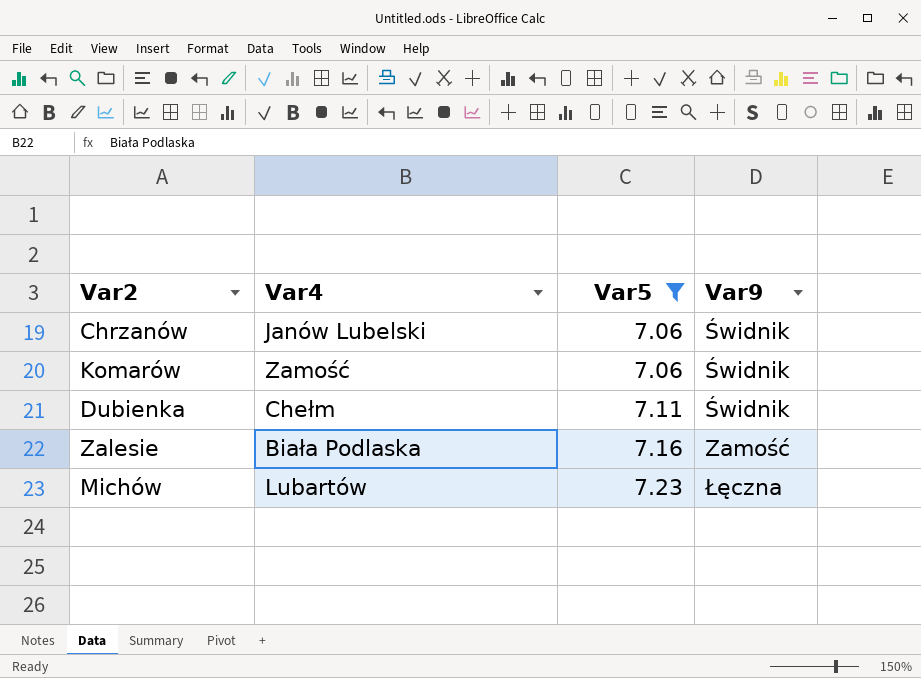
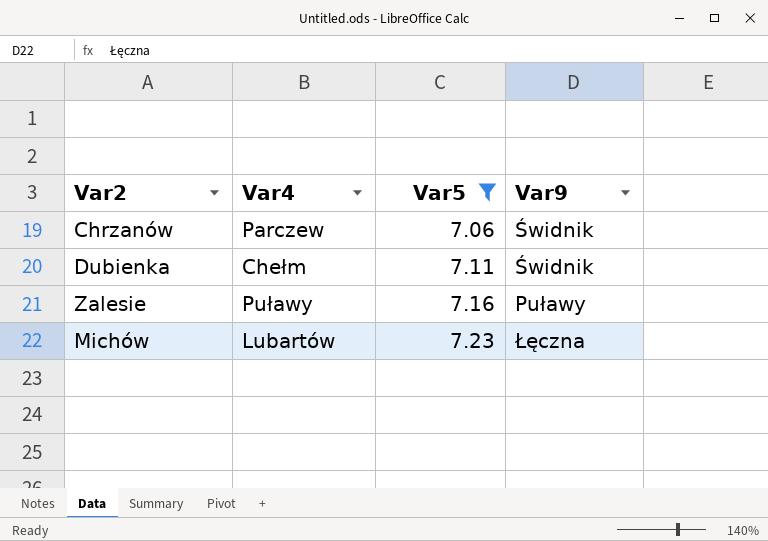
row Komarów: Zamość | 7.06 | Świdnik -> none
Chrzanów | Var4: Janów Lubelski -> Parczew
Zalesie | Var4: Biała Podlaska -> Puławy
Zalesie | Var9: Zamość -> Puławy

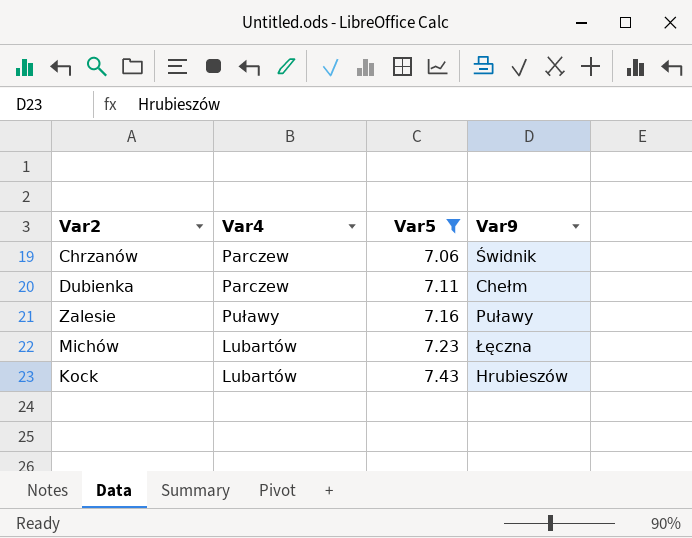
Dubienka | Var4: Chełm -> Parczew
Dubienka | Var9: Świdnik -> Chełm
row Kock: none -> Lubartów | 7.43 | Hrubieszów

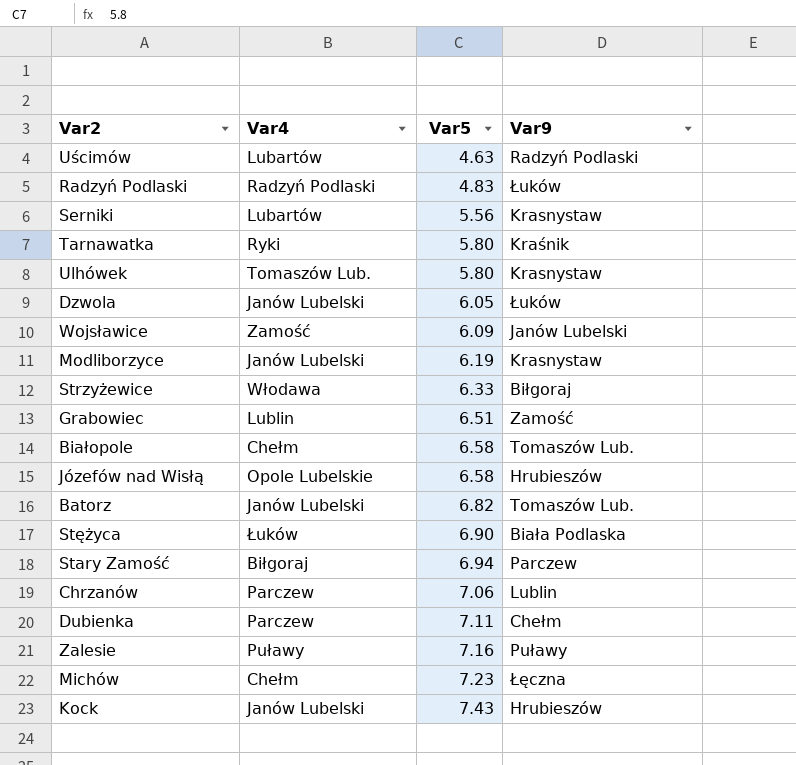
filter: Var5 >= 7.06 -> none
Chrzanów | Var9: Świdnik -> Lublin
Michów | Var4: Lubartów -> Chełm
Kock | Var4: Lubartów -> Janów Lubelski

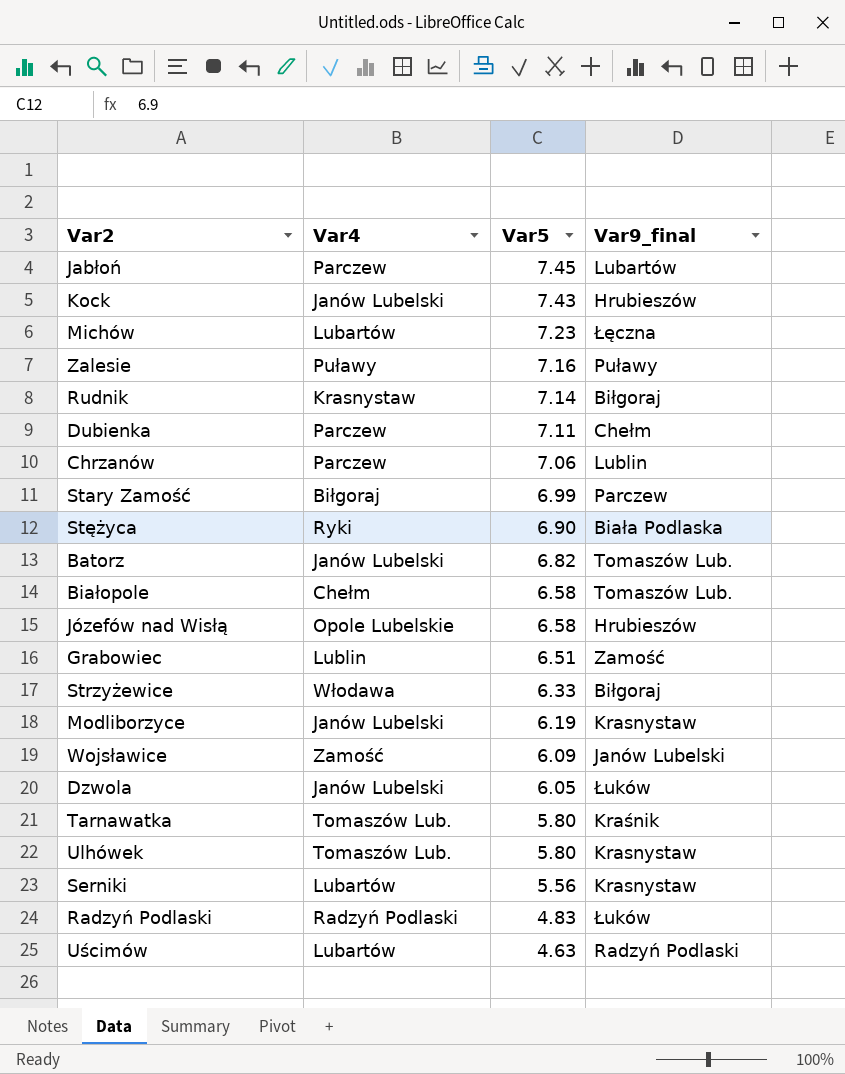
row order: Var5 ascending -> Var5 descending
column name: Var9 -> Var9_final
row Jabłoń: none -> Parczew | 7.45 | Lubartów
Michów | Var4: Chełm -> Lubartów
row Rudnik: none -> Krasnystaw | 7.14 | Biłgoraj
Stary Zamość | Var5: 6.94 -> 6.99
Stężyca | Var4: Łuków -> Ryki
Tarnawatka | Var4: Ryki -> Tomaszów Lub.

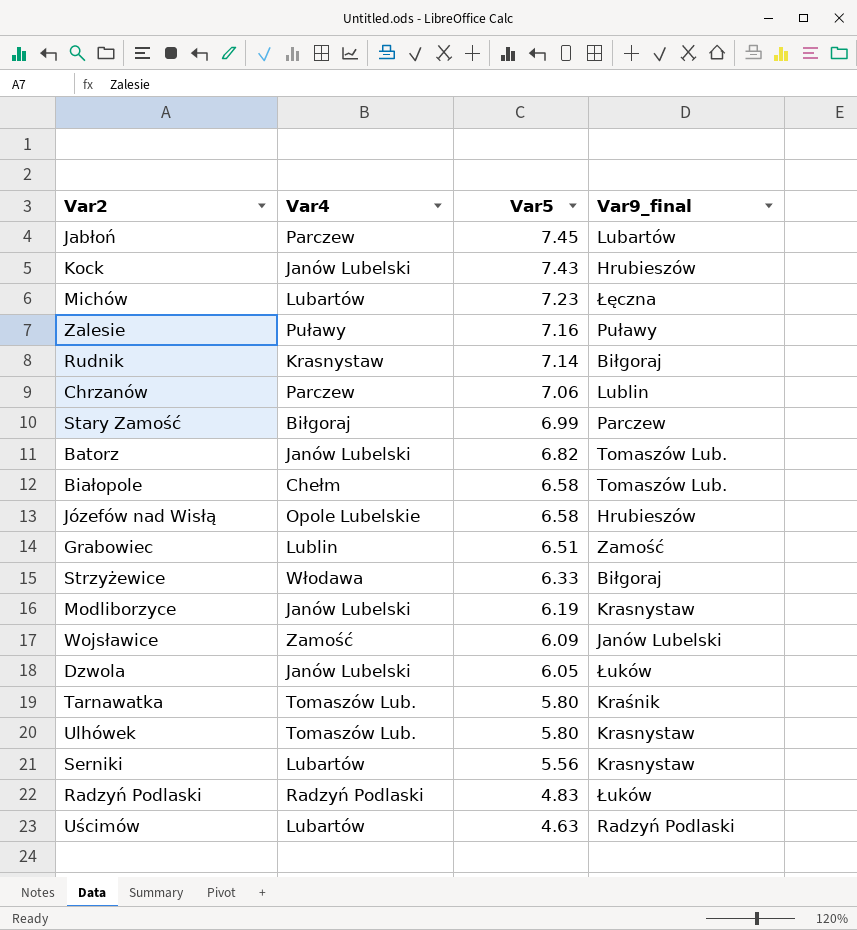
row Dubienka: Parczew | 7.11 | Chełm -> none
row Stężyca: Ryki | 6.90 | Biała Podlaska -> none

